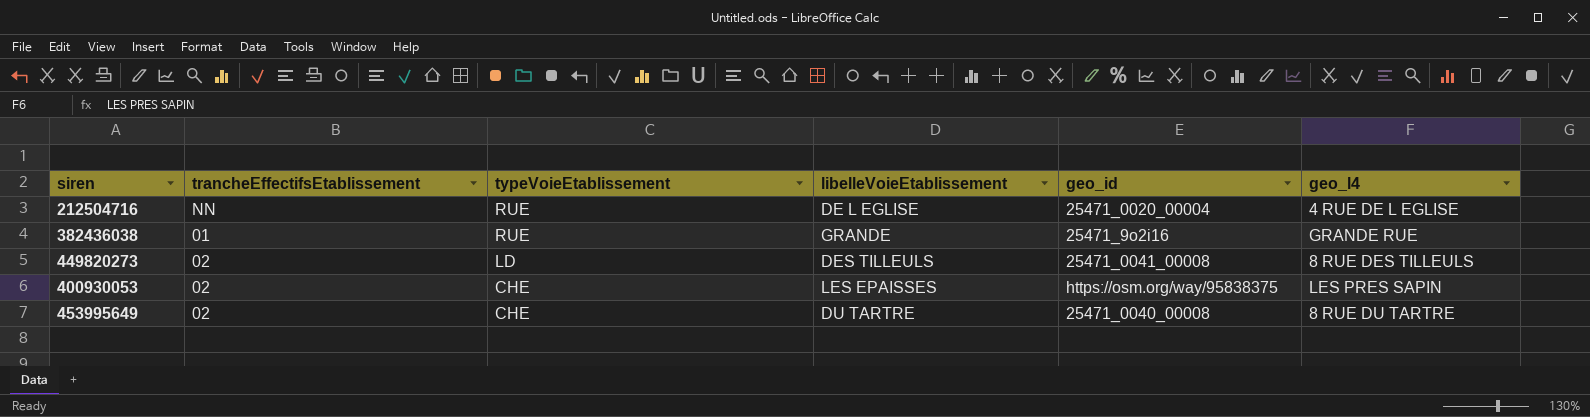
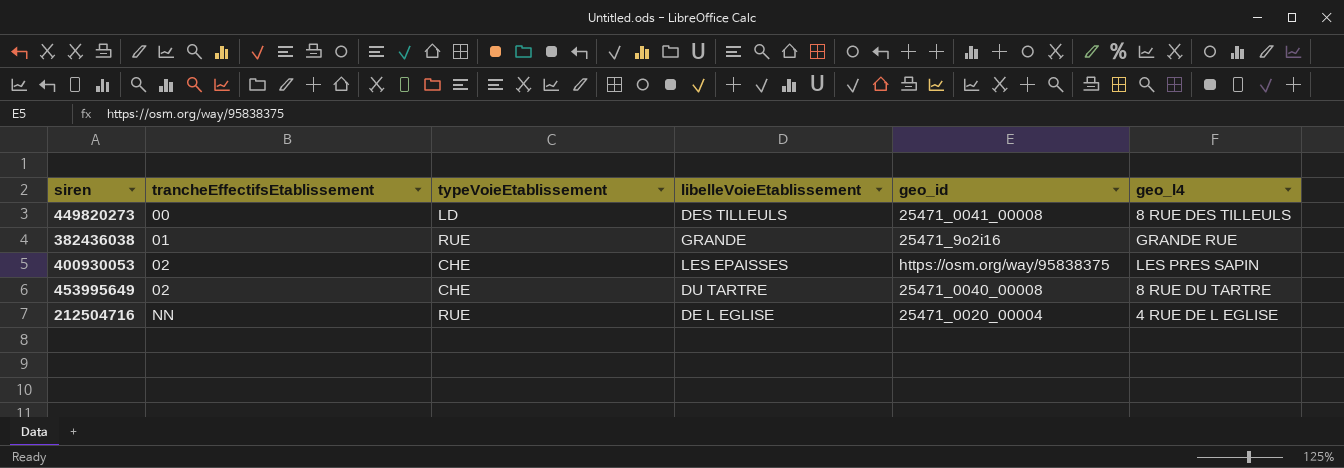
row order: typeVoieEtablissement descending -> trancheEffectifsEtablissement ascending
449820273 | trancheEffectifsEtablissement: 02 -> 00

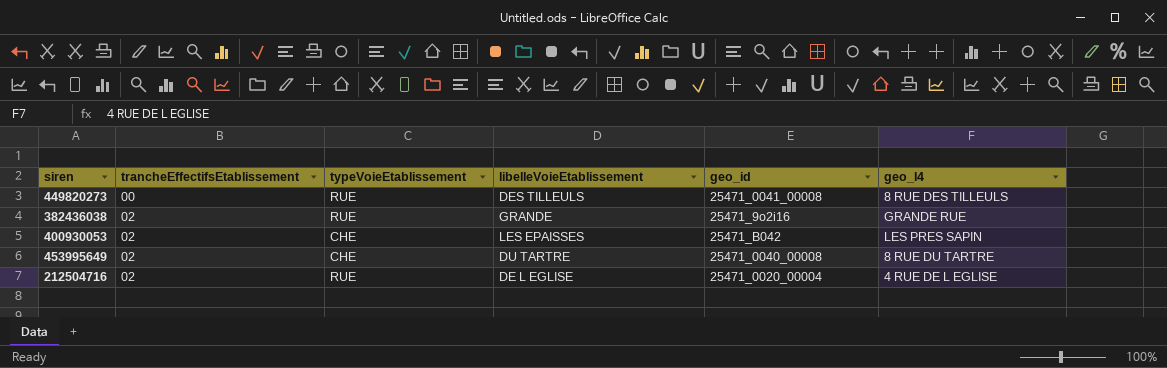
449820273 | typeVoieEtablissement: LD -> RUE
382436038 | trancheEffectifsEtablissement: 01 -> 02
400930053 | geo_id: https://osm.org/way/95838375 -> 25471_B042
212504716 | trancheEffectifsEtablissement: NN -> 02

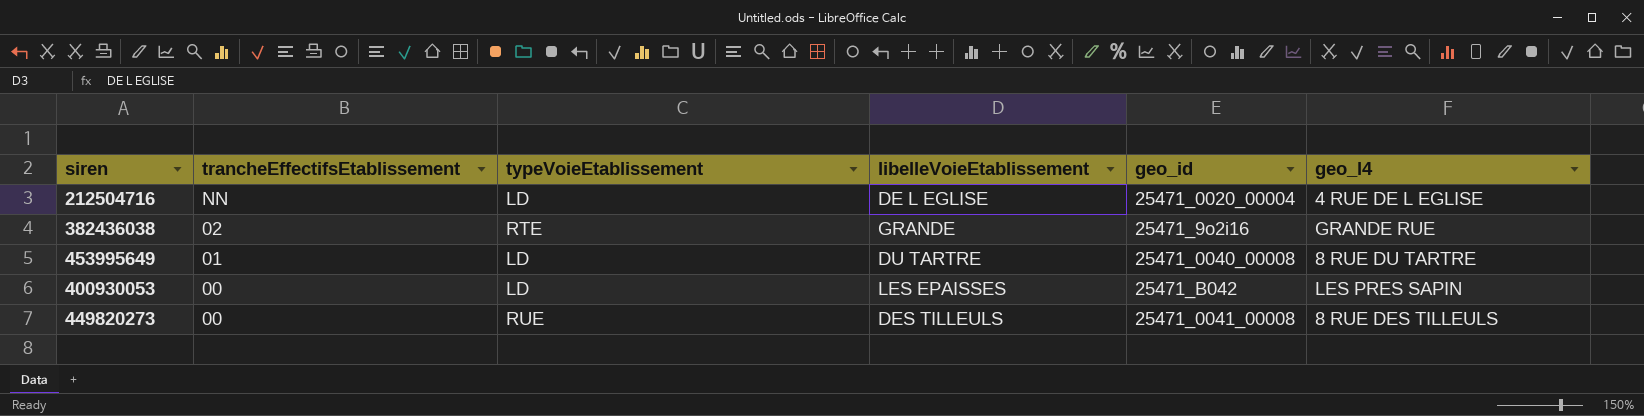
row order: trancheEffectifsEtablissement ascending -> trancheEffectifsEtablissement descending
212504716 | trancheEffectifsEtablissement: 02 -> NN
212504716 | typeVoieEtablissement: RUE -> LD
382436038 | typeVoieEtablissement: RUE -> RTE
453995649 | trancheEffectifsEtablissement: 02 -> 01
453995649 | typeVoieEtablissement: CHE -> LD
400930053 | trancheEffectifsEtablissement: 02 -> 00
400930053 | typeVoieEtablissement: CHE -> LD

